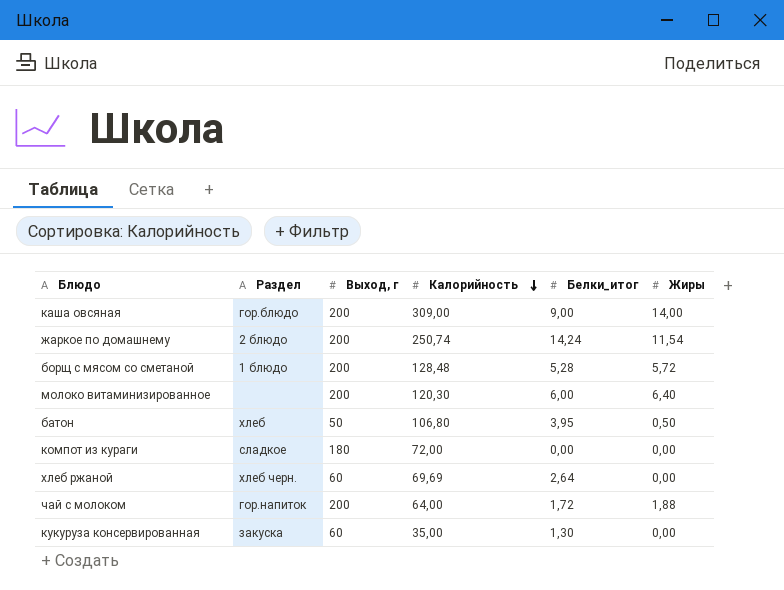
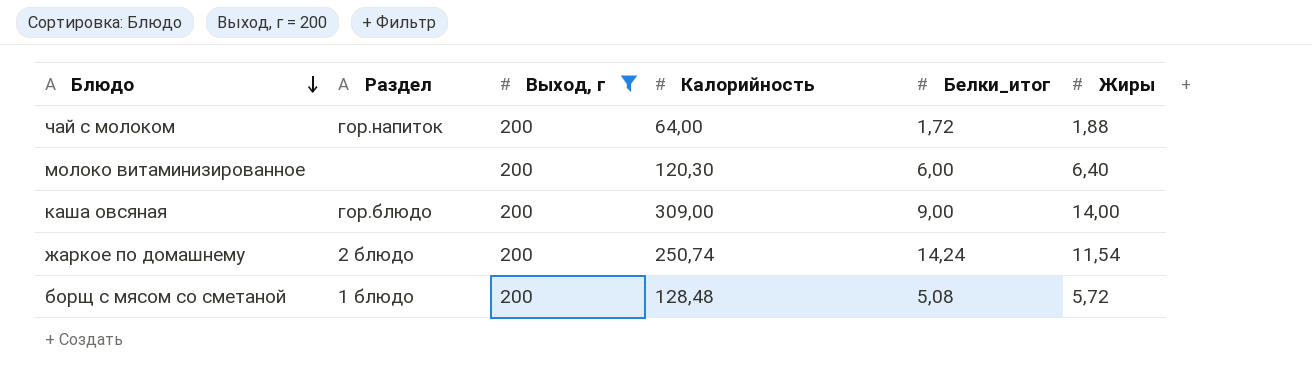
filter: none -> Выход, г = 200
row order: Калорийность descending -> Блюдо descending
борщ с мясом со сметаной | Белки_итог: 5,28 -> 5,08

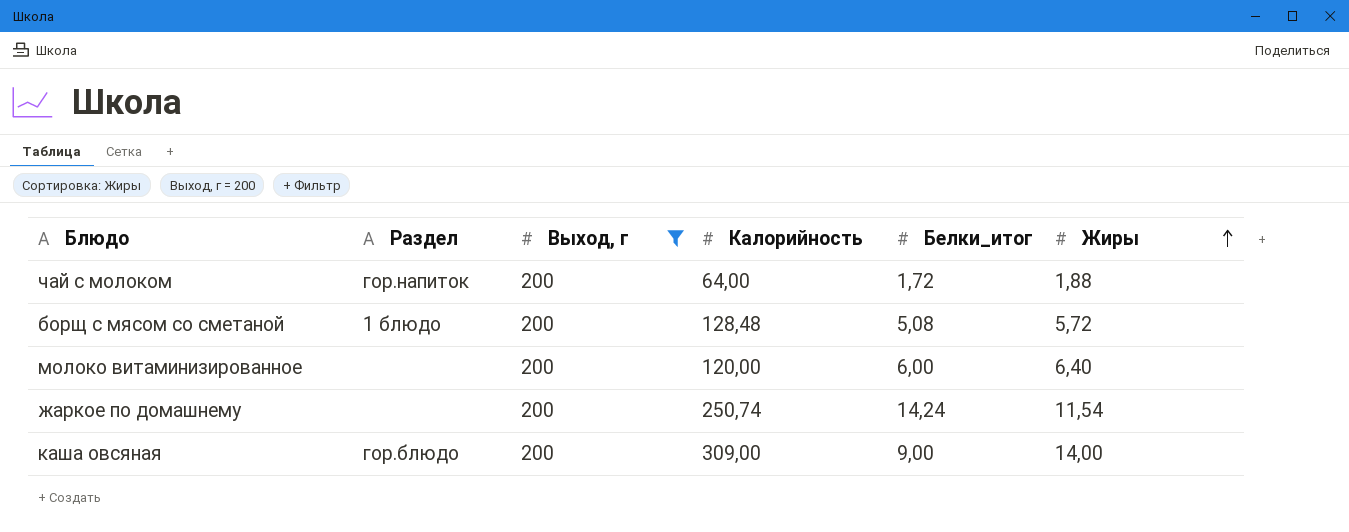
row order: Блюдо descending -> Жиры ascending
молоко витаминизированное | Калорийность: 120,30 -> 120,00
жаркое по домашнему | Раздел: 2 блюдо -> none

